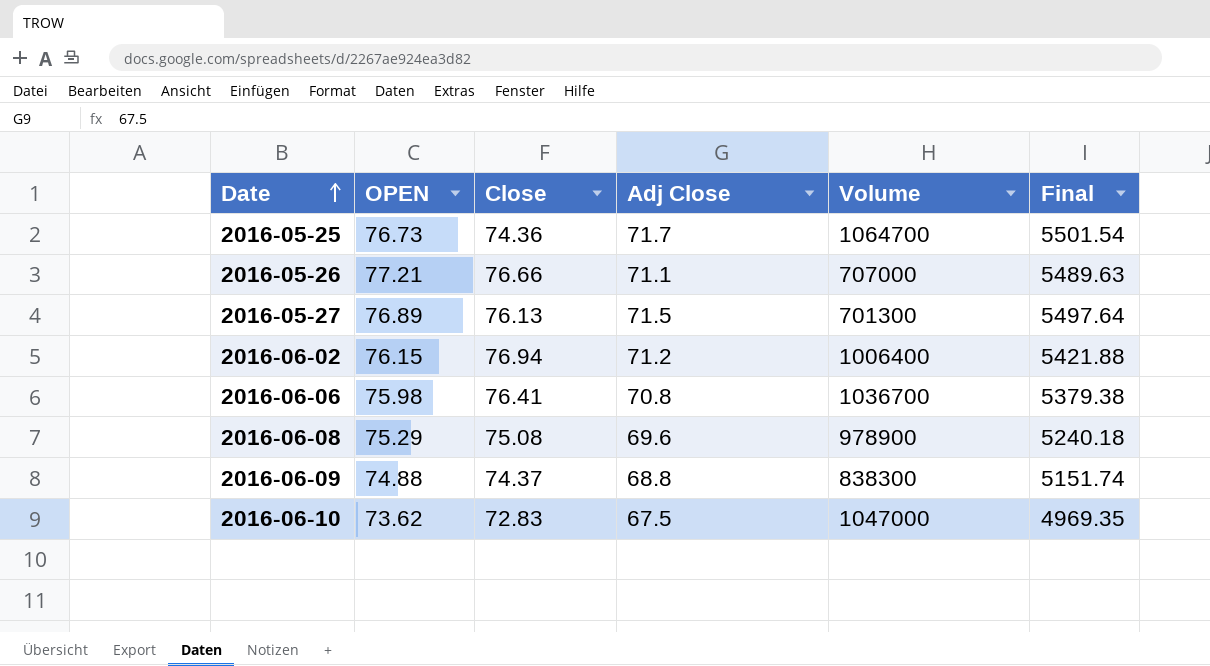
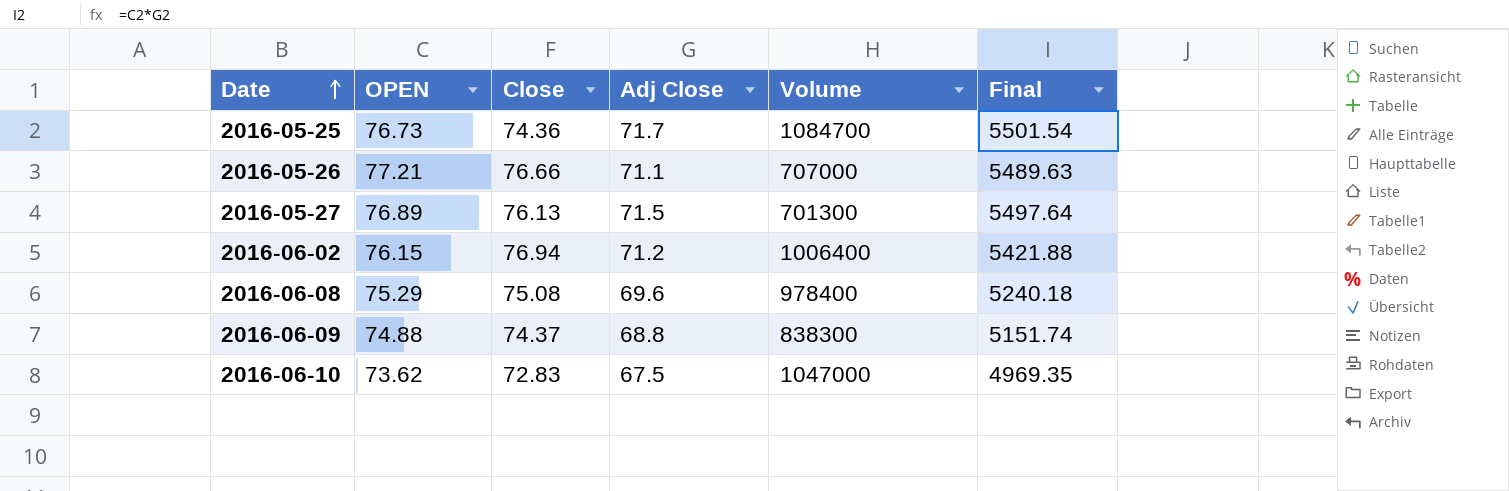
row 2016-06-06: 75.98 | 76.41 | 70.8 | 1036700 | 5379.38 -> none
2016-05-25 | Volume: 1064700 -> 1084700
2016-06-08 | Volume: 978900 -> 978400

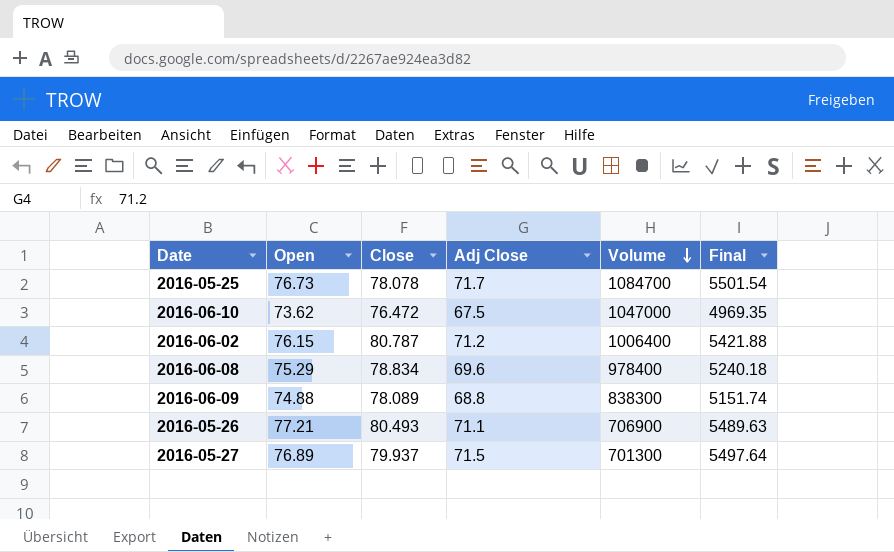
row order: Date ascending -> Volume descending
column name: OPEN -> Open
2016-05-25 | Close: 74.36 -> 78.078
2016-06-10 | Close: 72.83 -> 76.472
2016-06-02 | Close: 76.94 -> 80.787
2016-06-08 | Close: 75.08 -> 78.834
2016-06-09 | Close: 74.37 -> 78.089
2016-05-26 | Close: 76.66 -> 80.493
2016-05-26 | Volume: 707000 -> 706900
2016-05-27 | Close: 76.13 -> 79.937

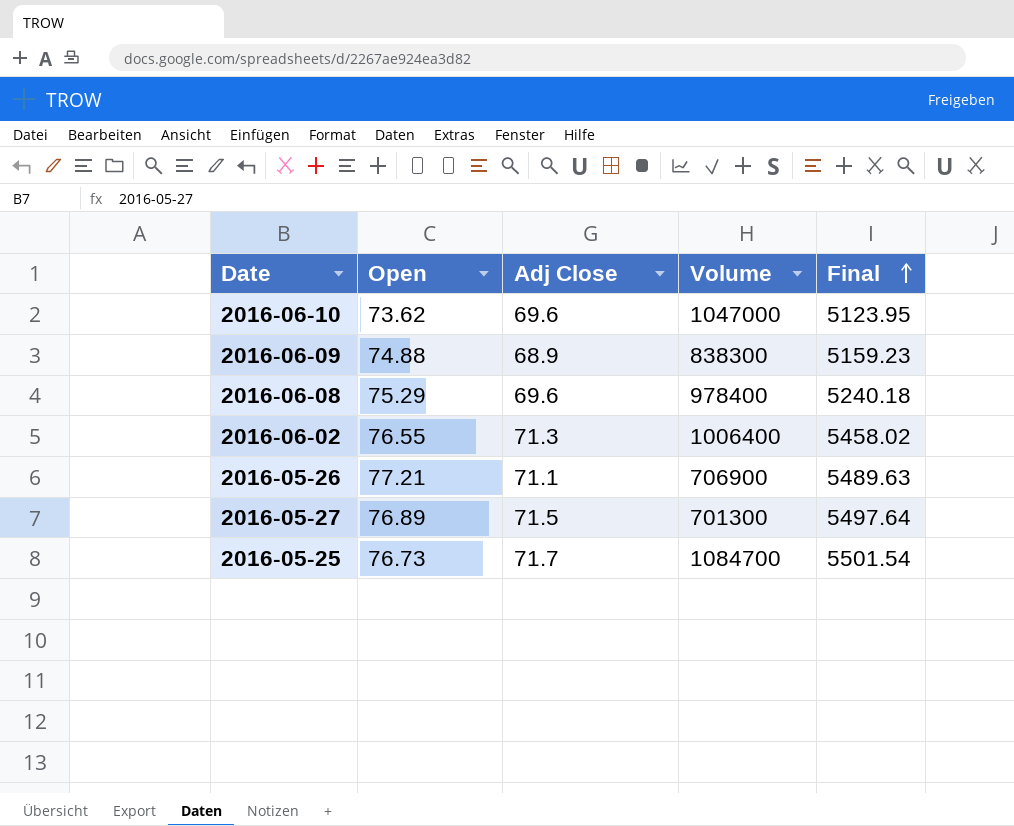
row order: Volume descending -> Final ascending
column Close | position: 3 -> none
2016-06-10 | Adj Close: 67.5 -> 69.6
2016-06-10 | Final: 4969.35 -> 5123.95
2016-06-09 | Adj Close: 68.8 -> 68.9
2016-06-09 | Final: 5151.74 -> 5159.23
2016-06-02 | Open: 76.15 -> 76.55
2016-06-02 | Adj Close: 71.2 -> 71.3
2016-06-02 | Final: 5421.88 -> 5458.02

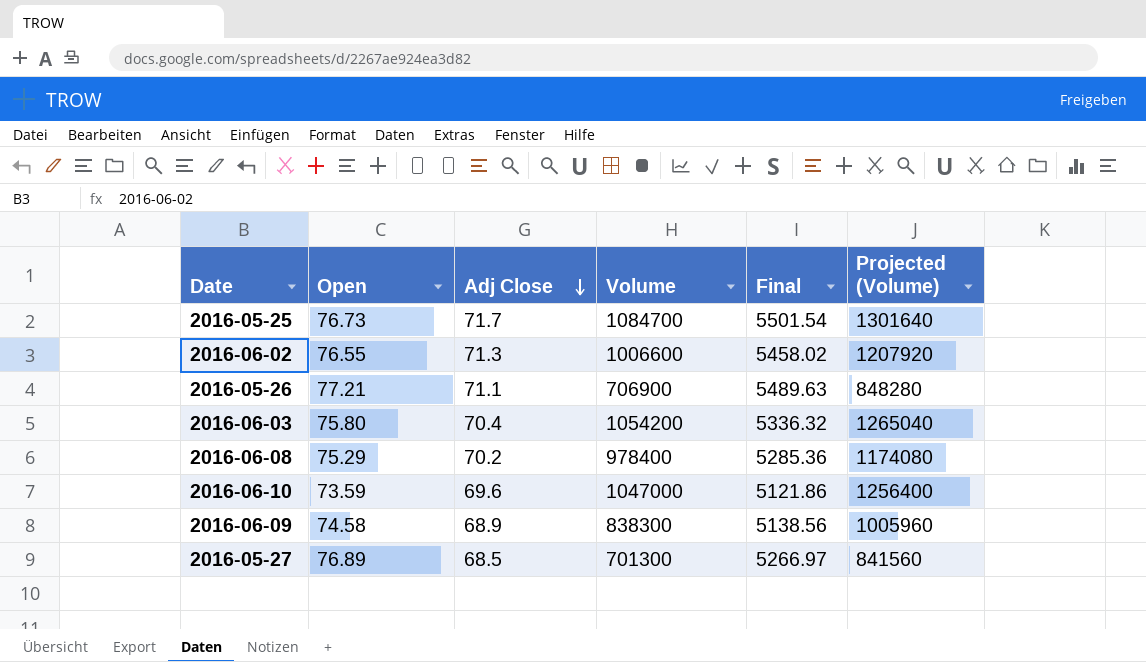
row order: Final ascending -> Adj Close descending
column Projected (Volume) | formula: none -> [Volume] * 1.2
2016-06-02 | Volume: 1006400 -> 1006600
row 2016-06-03: none -> 75.80 | 70.4 | 1054200 | 5336.32 | 1265040
2016-06-08 | Adj Close: 69.6 -> 70.2
2016-06-08 | Final: 5240.18 -> 5285.36
2016-06-10 | Open: 73.62 -> 73.59
2016-06-10 | Final: 5123.95 -> 5121.86
2016-06-09 | Open: 74.88 -> 74.58
2016-06-09 | Final: 5159.23 -> 5138.56
2016-05-27 | Adj Close: 71.5 -> 68.5
2016-05-27 | Final: 5497.64 -> 5266.97

